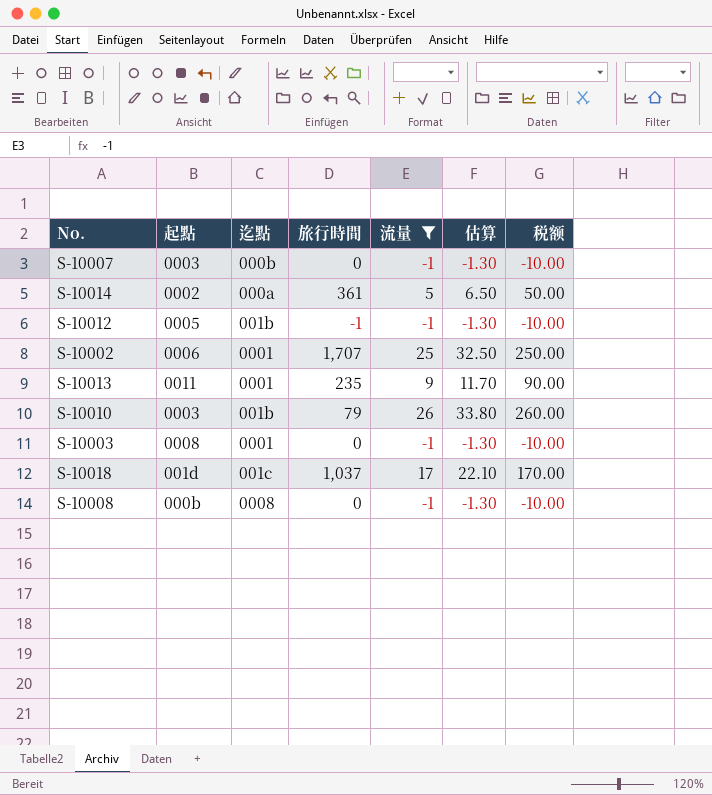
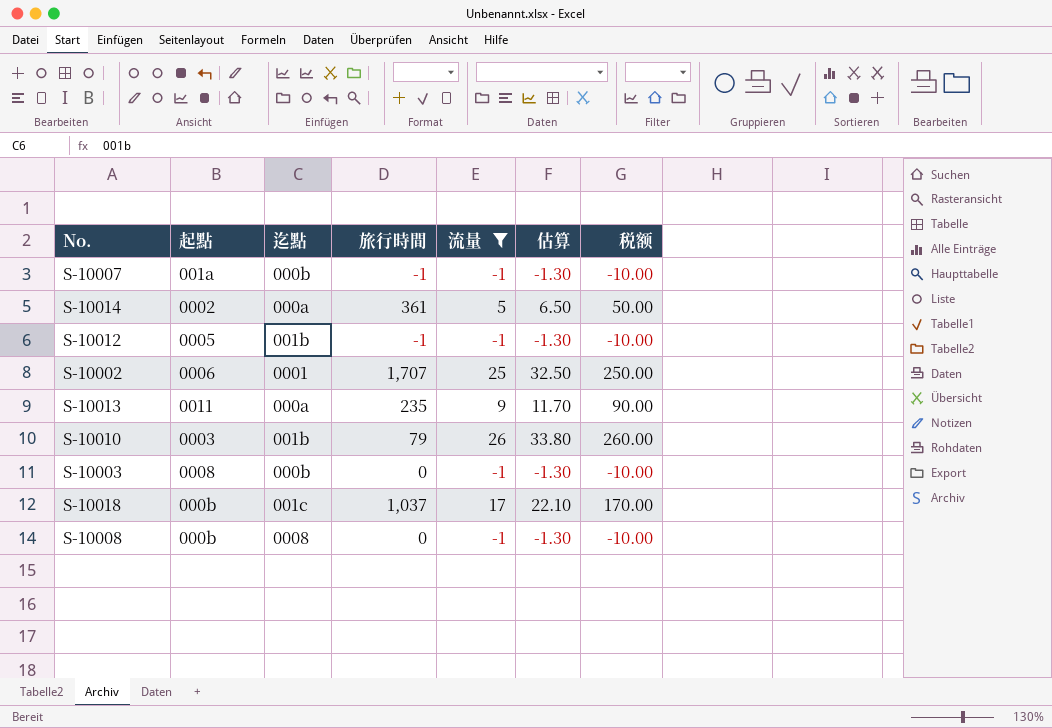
S-10007 | 起點: 0003 -> 001a
S-10007 | 旅行時間: 0 -> -1
S-10013 | 迄點: 0001 -> 000a
S-10003 | 迄點: 0001 -> 000b
S-10018 | 起點: 001d -> 000b

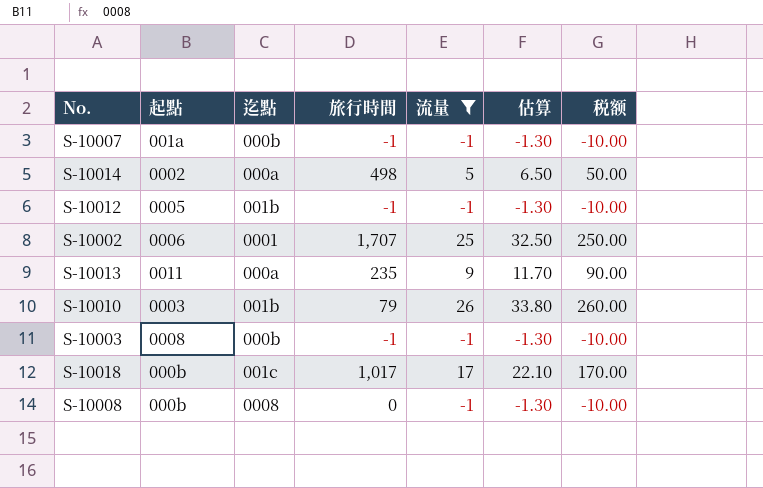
S-10014 | 旅行時間: 361 -> 498
S-10003 | 旅行時間: 0 -> -1
S-10018 | 旅行時間: 1,037 -> 1,017

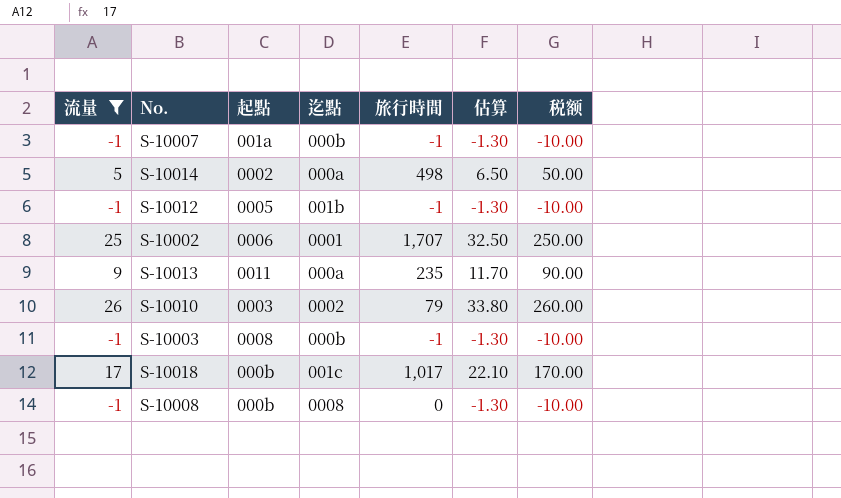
column 流量 | position: 5 -> 1
S-10010 | 迄點: 001b -> 0002

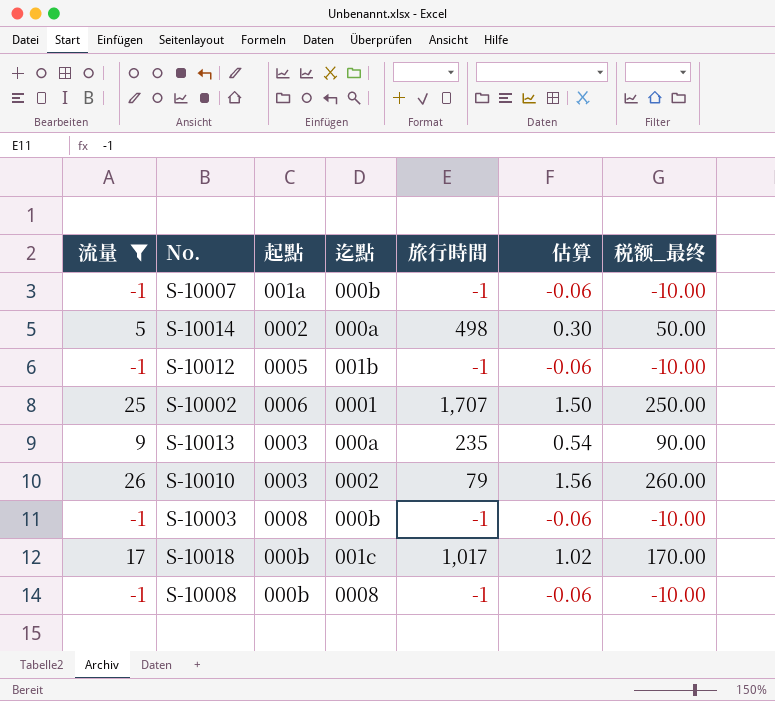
column 估算 | formula: [流量] * 1.3 -> [流量] * 0.06
column name: 税额 -> 税额_最终
S-10013 | 起點: 0011 -> 0003
S-10008 | 旅行時間: 0 -> -1

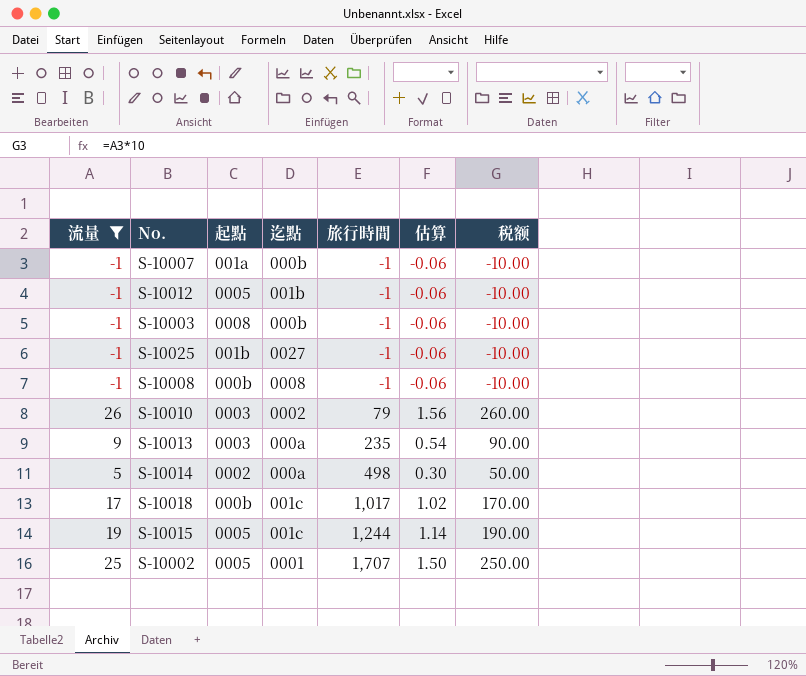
row order: none -> 旅行時間 ascending
column name: 税额_最终 -> 税额
row S-10025: none -> -1 | 001b | 0027 | -1 | -0.06 | -10.00
row S-10015: none -> 19 | 0005 | 001c | 1,244 | 1.14 | 190.00
S-10002 | 起點: 0006 -> 0005

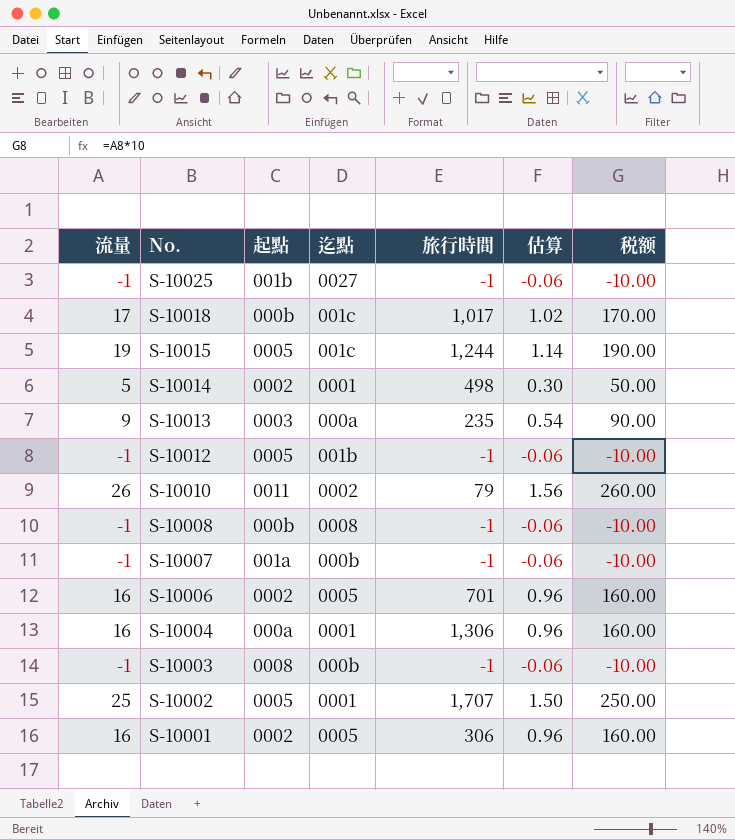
filter: 流量 != 16 -> none
row order: 旅行時間 ascending -> No. descending
S-10014 | 迄點: 000a -> 0001
S-10010 | 起點: 0003 -> 0011

